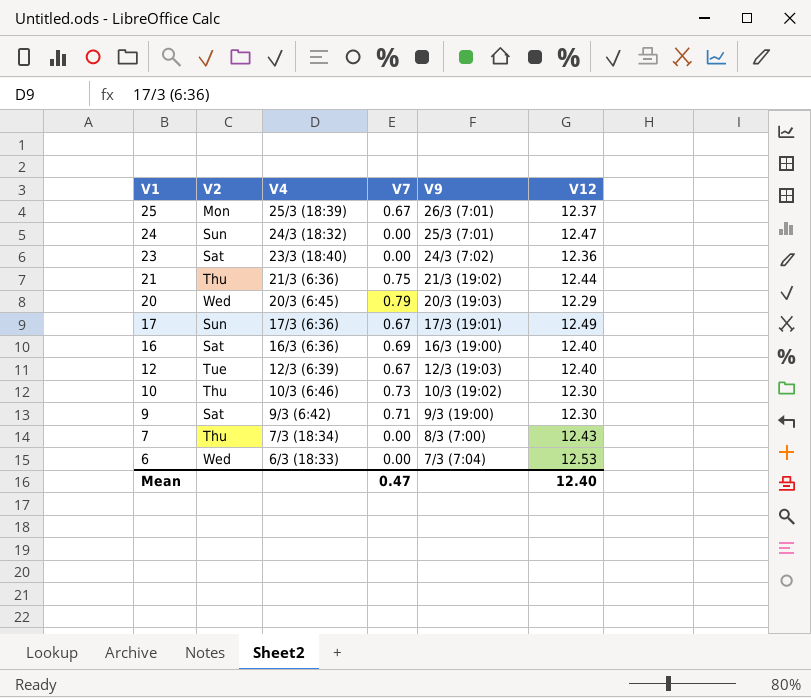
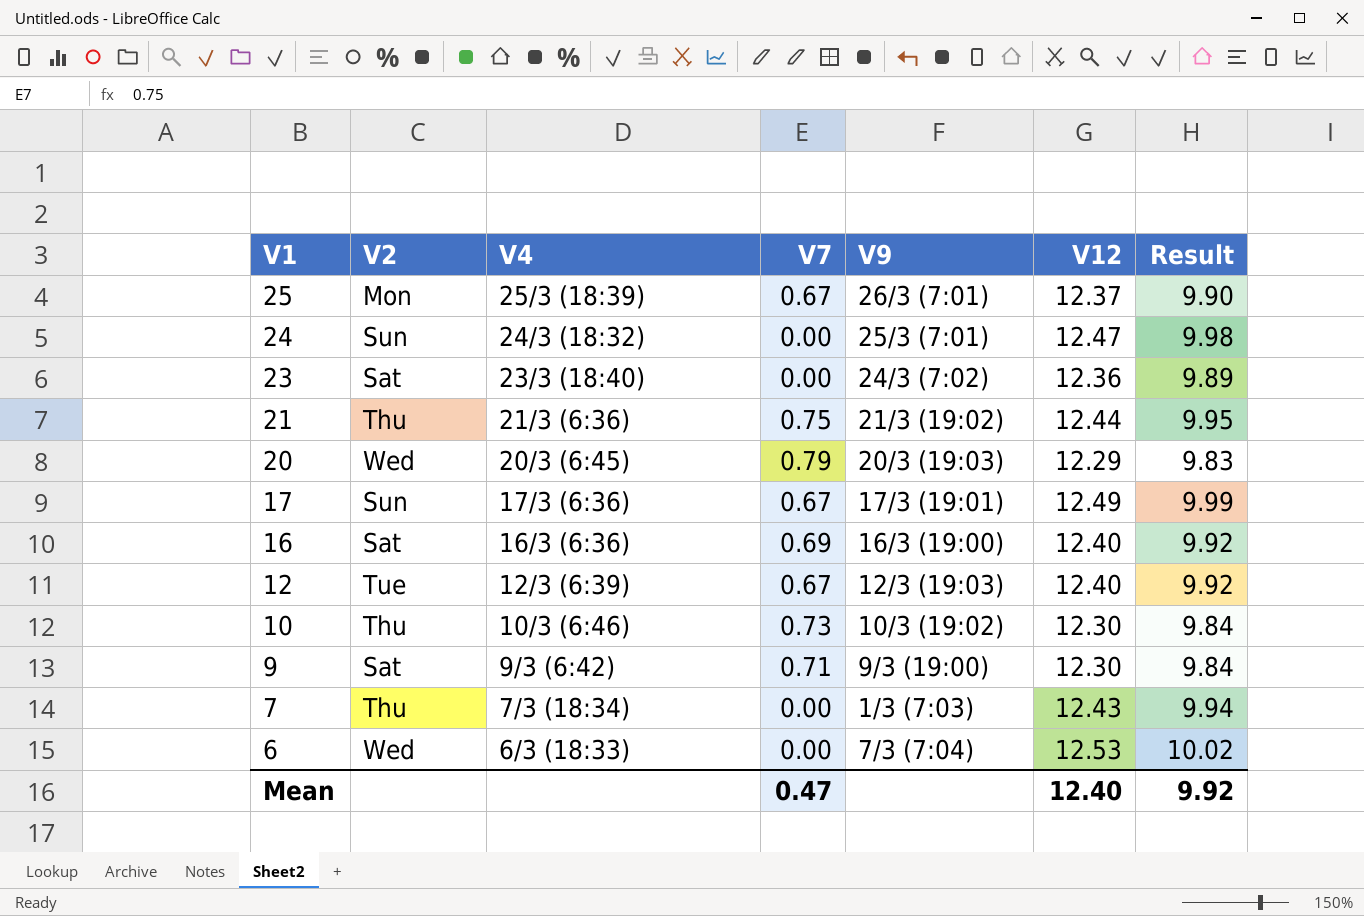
column Result | formula: none -> [V12] * 0.8
7 | V9: 8/3 (7:00) -> 1/3 (7:03)

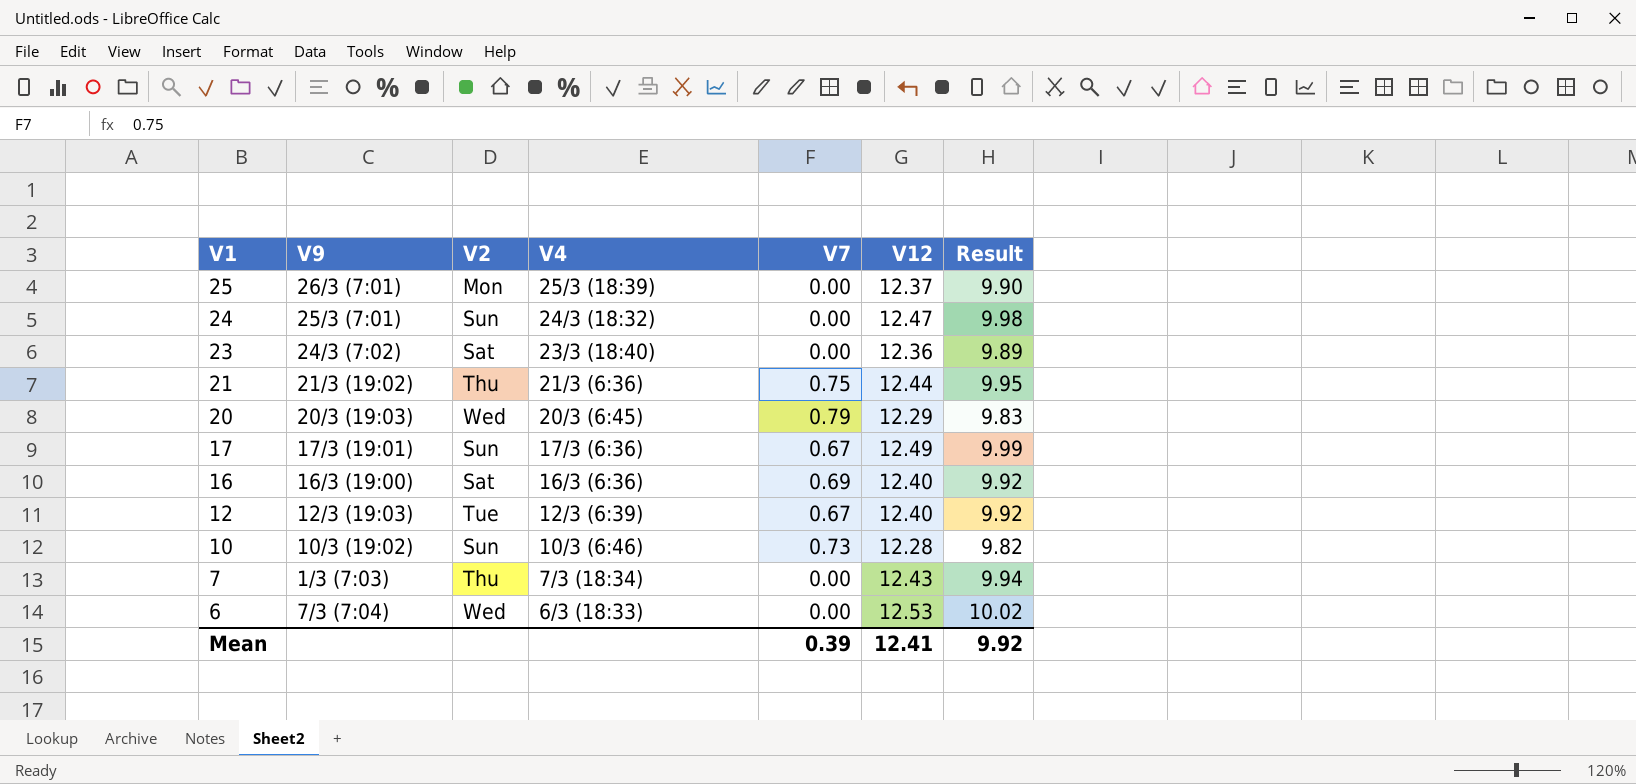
column V9 | position: 5 -> 2
row 9: Sat | 9/3 (6:42) | 0.71 | 9/3 (19:00) | 12.30 | 9.84 -> none
25 | V7: 0.67 -> 0.00
10 | V2: Thu -> Sun
10 | V12: 12.30 -> 12.28
10 | Result: 9.84 -> 9.82
Mean | V7: 0.47 -> 0.39
Mean | V12: 12.40 -> 12.41

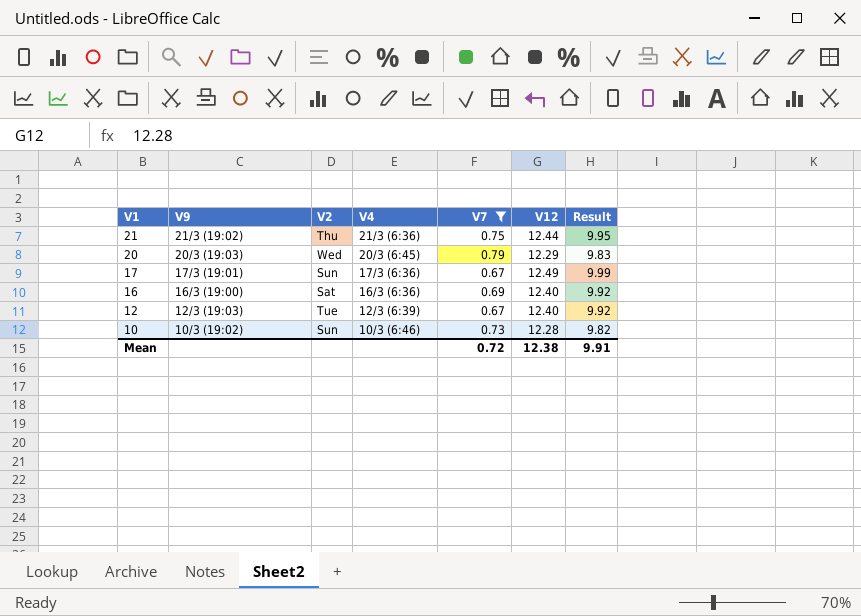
filter: none -> V7 != 0.00
Mean | V7: 0.39 -> 0.72
Mean | V12: 12.41 -> 12.38
Mean | Result: 9.92 -> 9.91

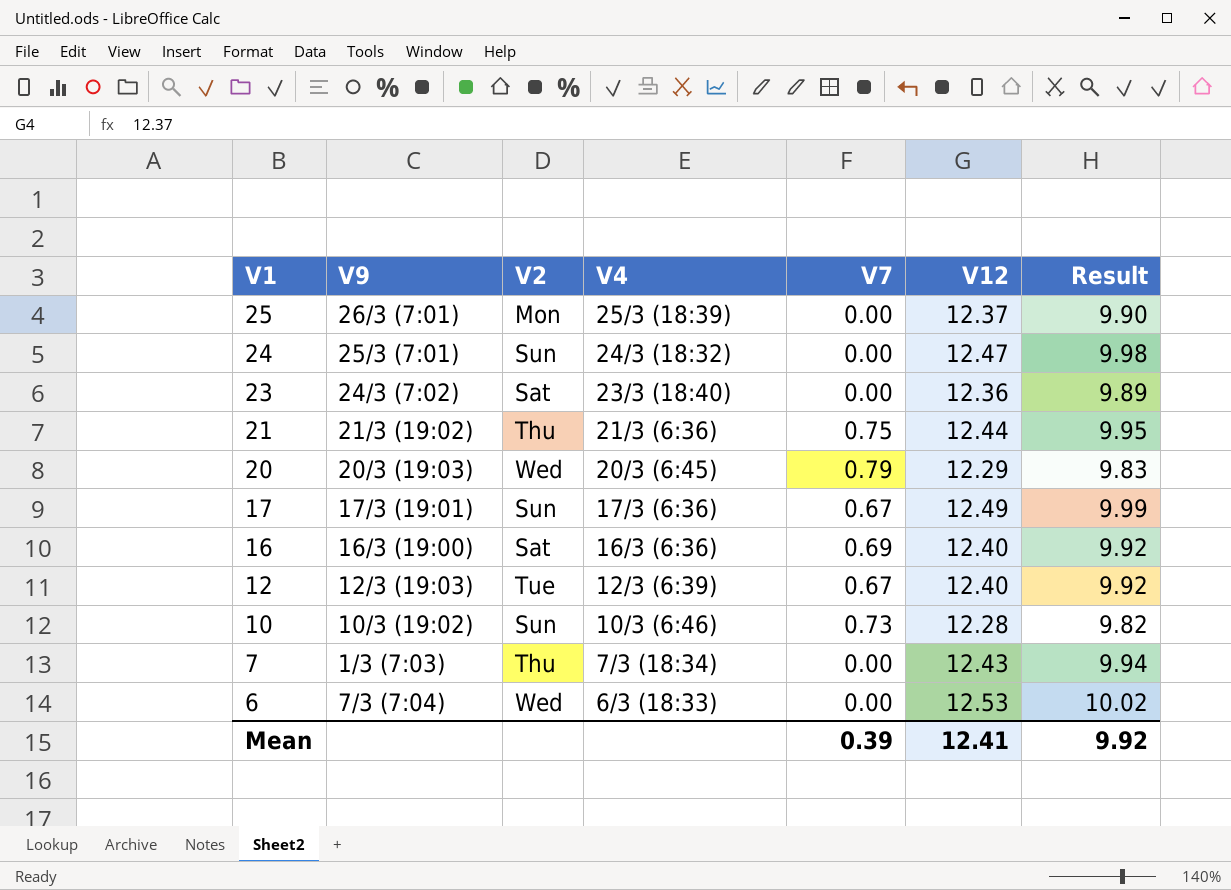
filter: V7 != 0.00 -> none
Mean | V7: 0.72 -> 0.39
Mean | V12: 12.38 -> 12.41
Mean | Result: 9.91 -> 9.92

